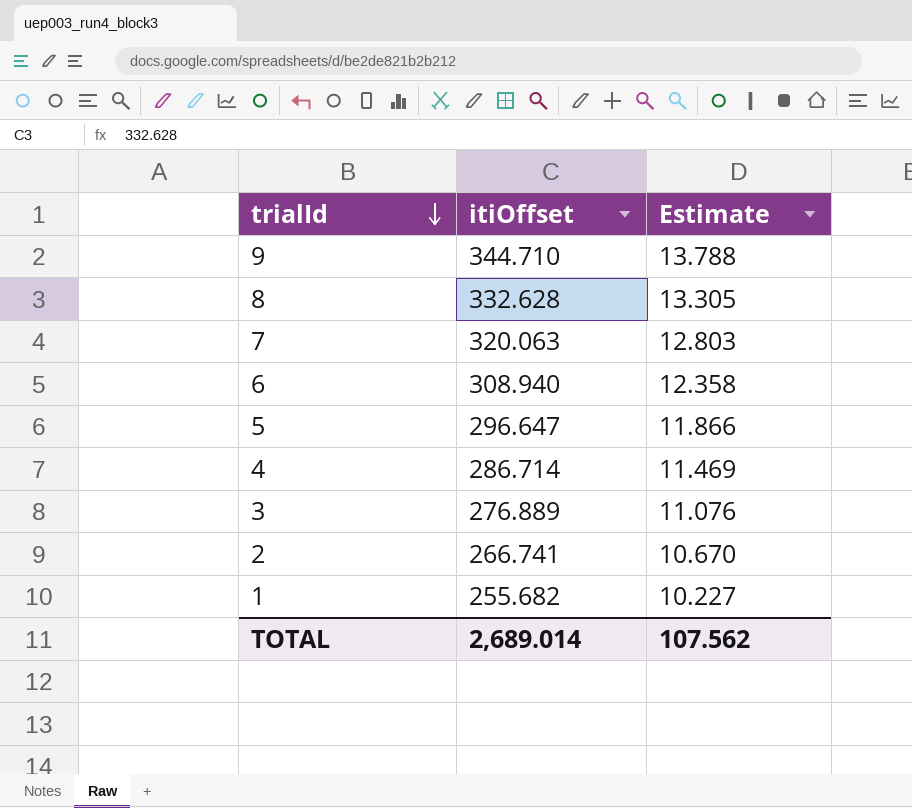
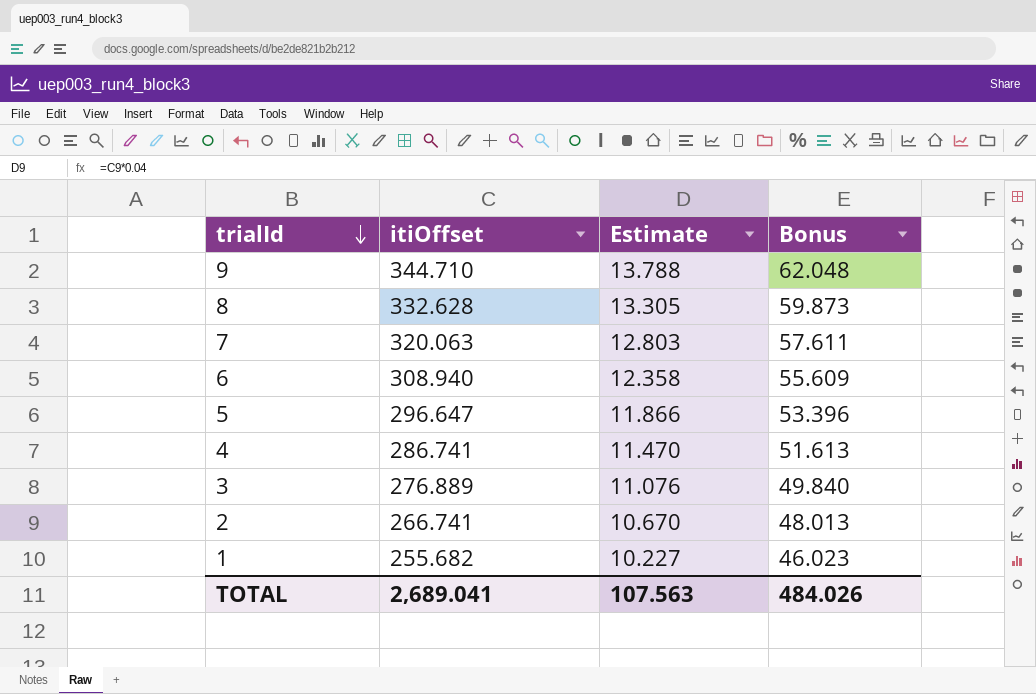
column Bonus | formula: none -> [itiOffset] * 0.18
4 | itiOffset: 286.714 -> 286.741
4 | Estimate: 11.469 -> 11.470
TOTAL | itiOffset: 2,689.014 -> 2,689.041
TOTAL | Estimate: 107.562 -> 107.563

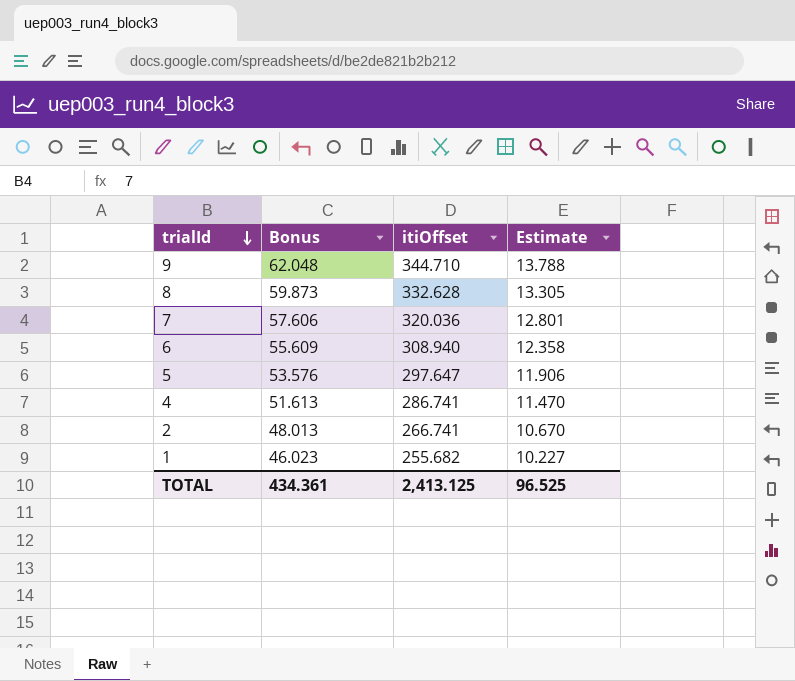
column Bonus | position: 4 -> 2
row 3: 276.889 | 11.076 | 49.840 -> none
7 | Bonus: 57.611 -> 57.606
7 | itiOffset: 320.063 -> 320.036
7 | Estimate: 12.803 -> 12.801
5 | Bonus: 53.396 -> 53.576
5 | itiOffset: 296.647 -> 297.647
5 | Estimate: 11.866 -> 11.906
TOTAL | Bonus: 484.026 -> 434.361
TOTAL | itiOffset: 2,689.041 -> 2,413.125
TOTAL | Estimate: 107.563 -> 96.525

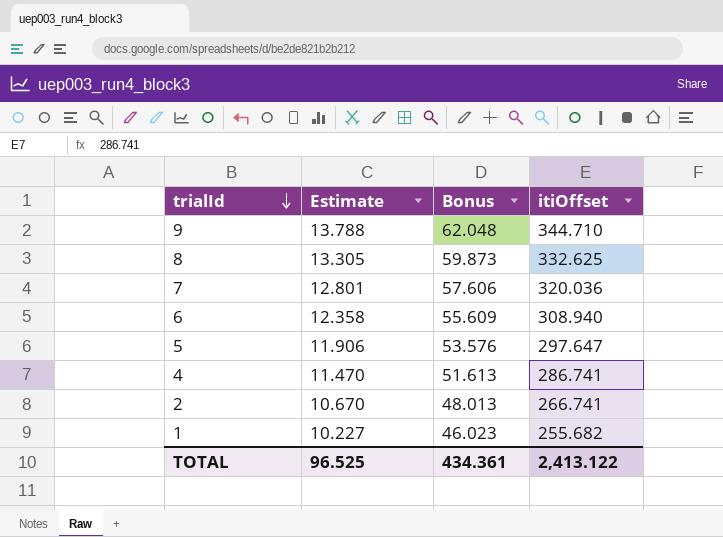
column Estimate | position: 4 -> 2
8 | itiOffset: 332.628 -> 332.625
TOTAL | itiOffset: 2,413.125 -> 2,413.122

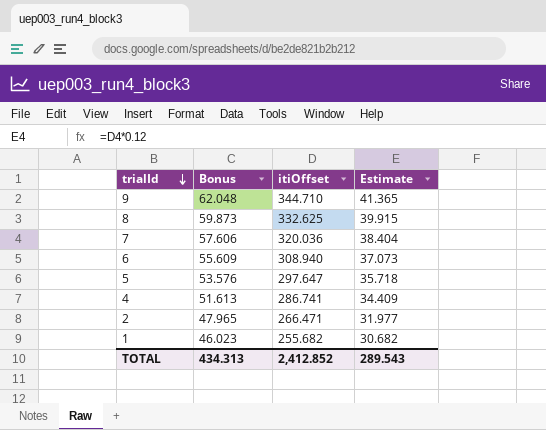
column Estimate | formula: [itiOffset] * 0.04 -> [itiOffset] * 0.12
column Estimate | position: 2 -> 4
2 | Bonus: 48.013 -> 47.965
2 | itiOffset: 266.741 -> 266.471
TOTAL | Bonus: 434.361 -> 434.313
TOTAL | itiOffset: 2,413.122 -> 2,412.852
TOTAL | Estimate: 96.525 -> 289.543

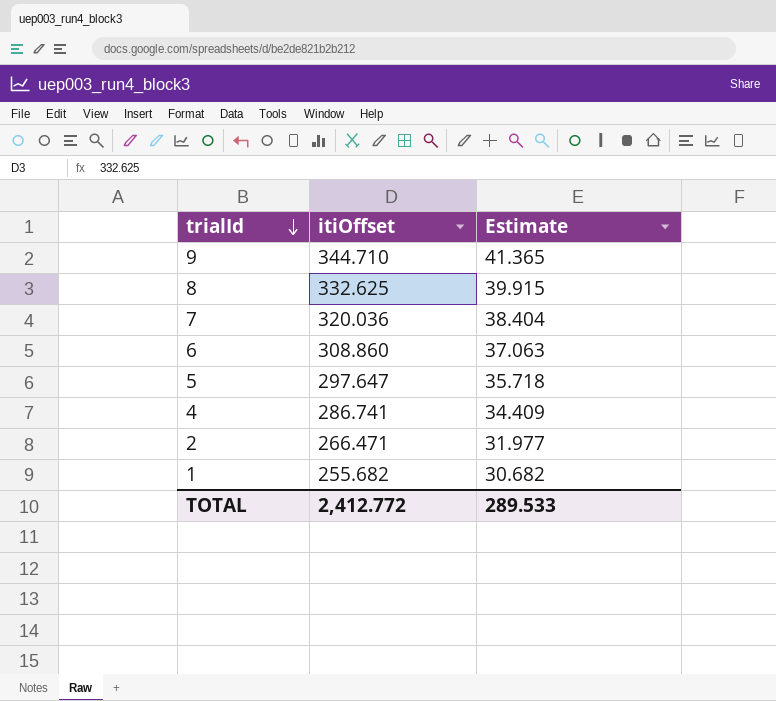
column Bonus | formula: [itiOffset] * 0.18 -> none
6 | itiOffset: 308.940 -> 308.860
6 | Estimate: 37.073 -> 37.063
TOTAL | itiOffset: 2,412.852 -> 2,412.772
TOTAL | Estimate: 289.543 -> 289.533

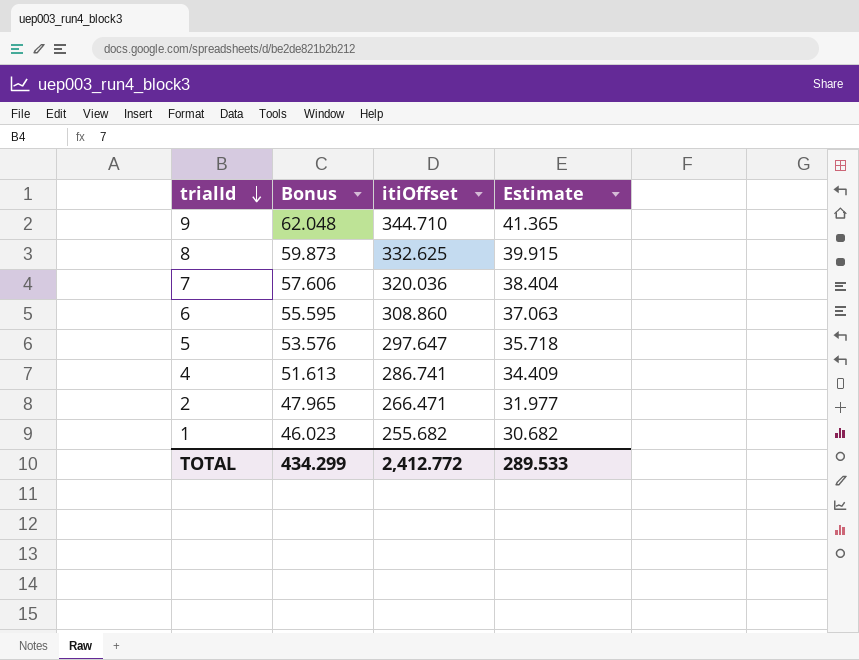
column Bonus | formula: none -> [itiOffset] * 0.18

